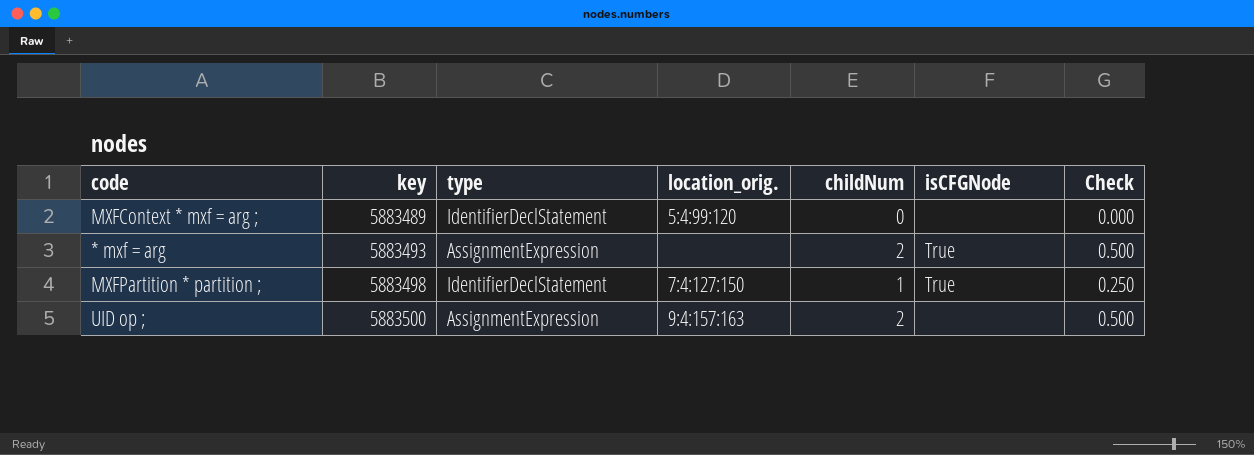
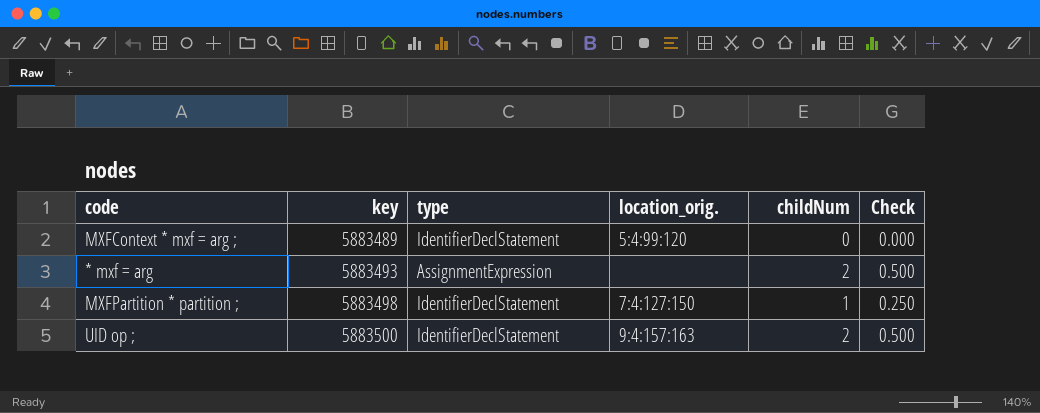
column isCFGNode | position: 6 -> none
UID op ; | type: AssignmentExpression -> IdentifierDeclStatement

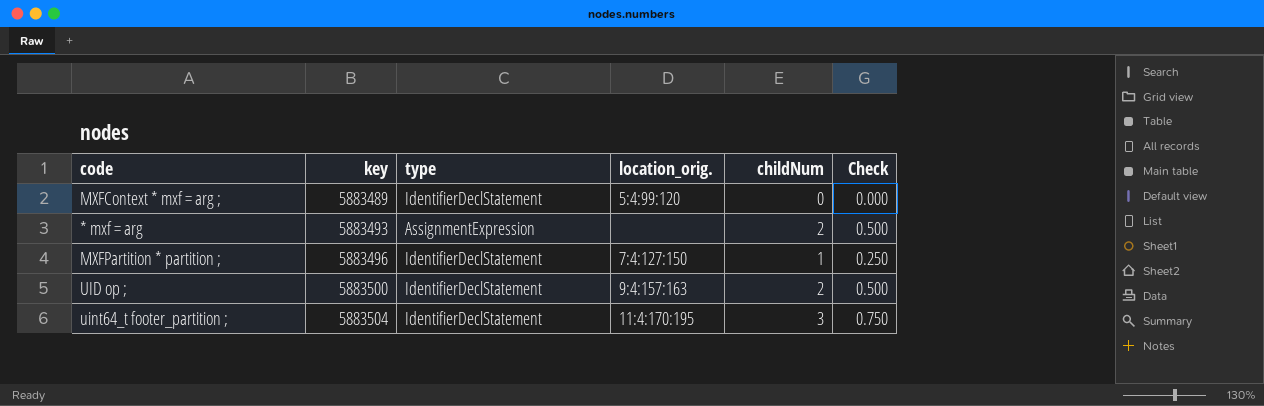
MXFPartition * partition ; | key: 5883498 -> 5883496
row uint64_t footer_partition ;: none -> 5883504 | IdentifierDeclStatement | 11:4:170:195 | 3 | 0.750

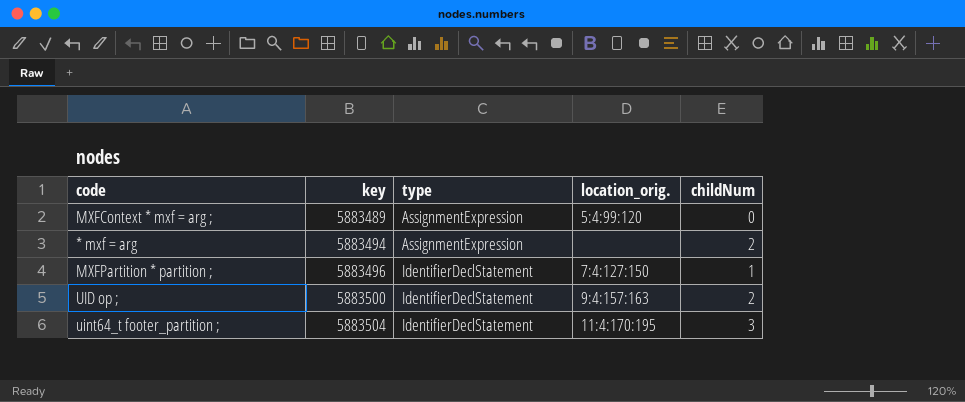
column Check | formula: [childNum] * 0.25 -> none
MXFContext * mxf = arg ; | type: IdentifierDeclStatement -> AssignmentExpression
* mxf = arg | key: 5883493 -> 5883494

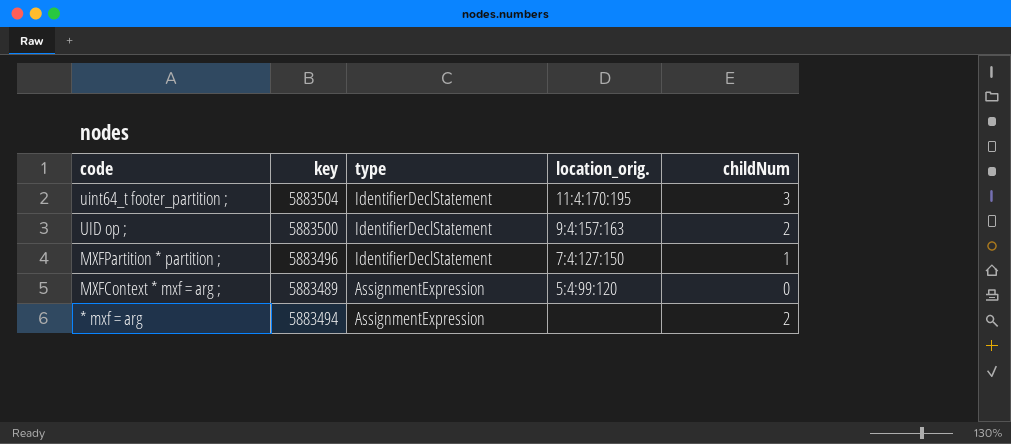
row order: key ascending -> code descending

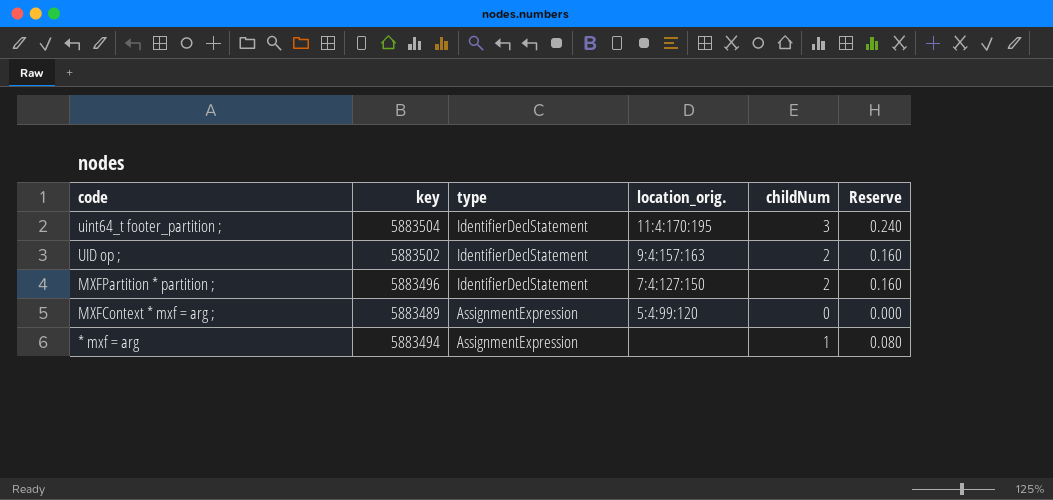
column Reserve | formula: none -> [childNum] * 0.08
UID op ; | key: 5883500 -> 5883502
MXFPartition * partition ; | childNum: 1 -> 2
* mxf = arg | childNum: 2 -> 1

